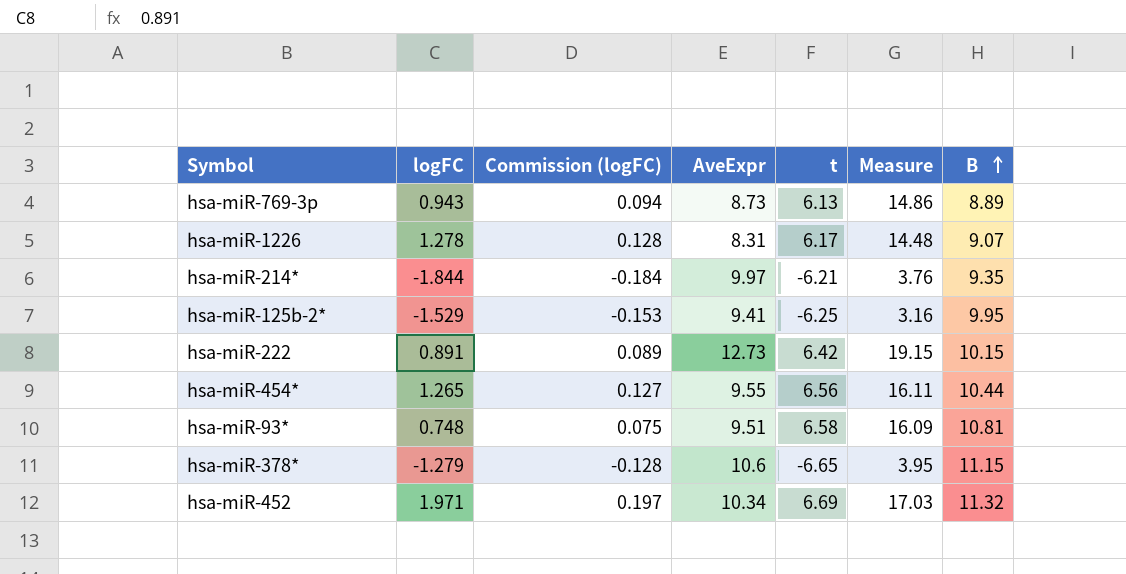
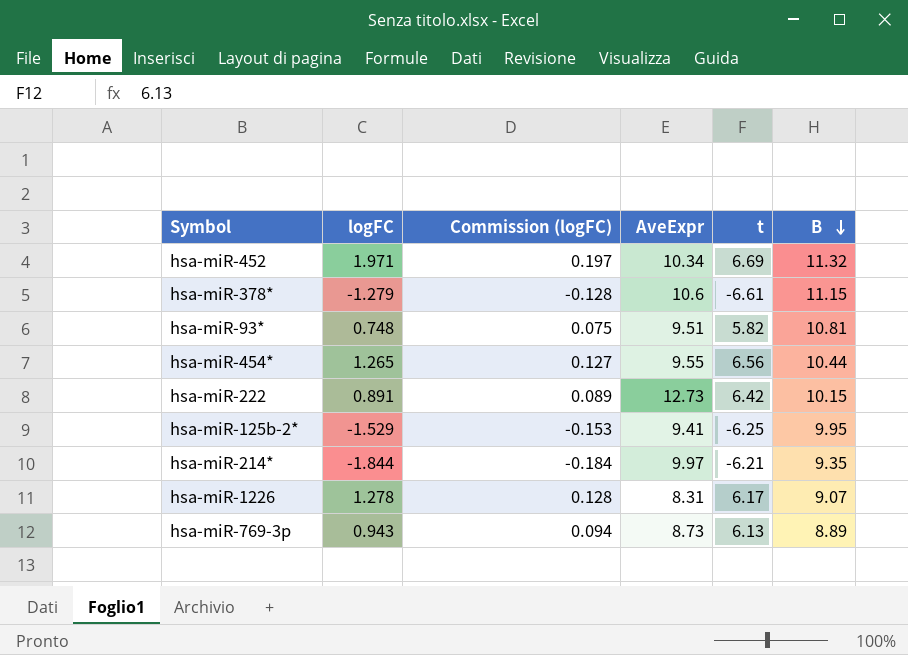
row order: B ascending -> B descending
column Measure | formula: [AveExpr] + [t] -> none
hsa-miR-378* | t: -6.65 -> -6.61
hsa-miR-93* | t: 6.58 -> 5.82

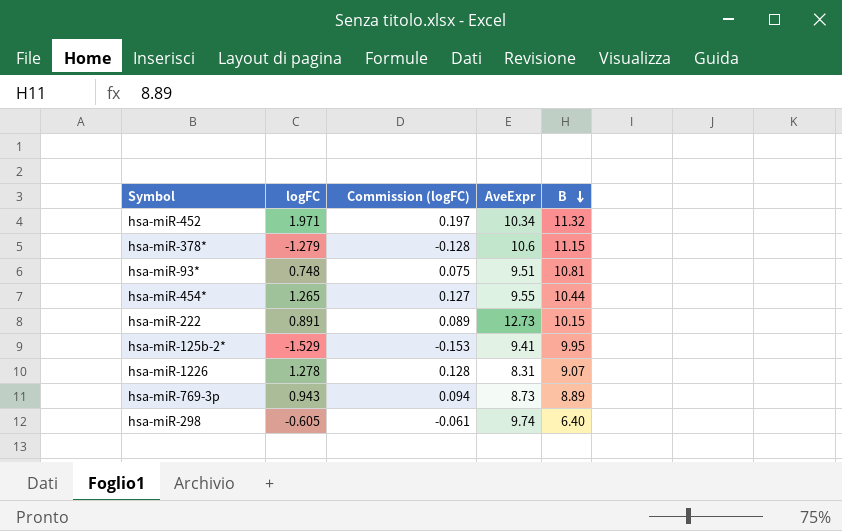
column t | position: 5 -> none
row hsa-miR-214*: -1.844 | -0.184 | 9.97 | -6.21 | 9.35 -> none
row hsa-miR-298: none -> -0.605 | -0.061 | 9.74 | 6.40

